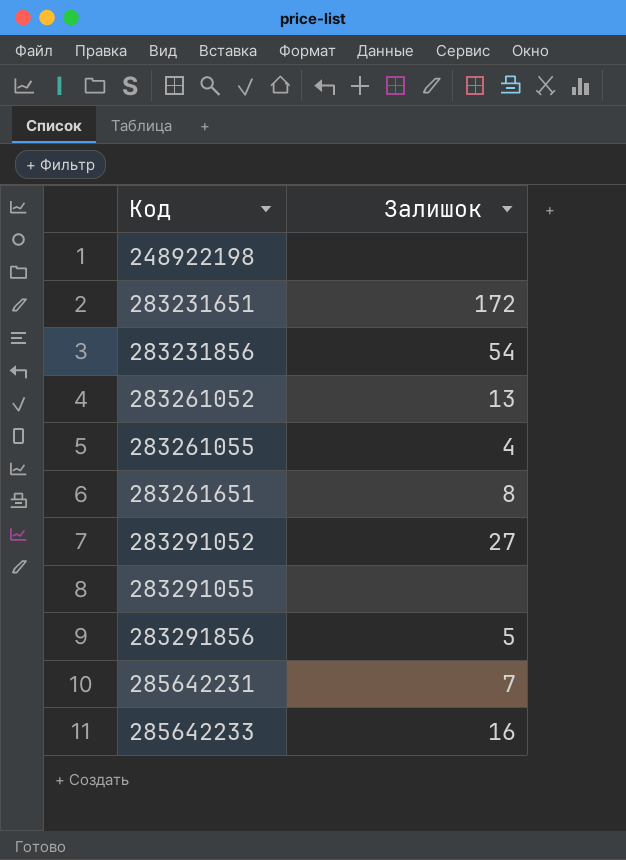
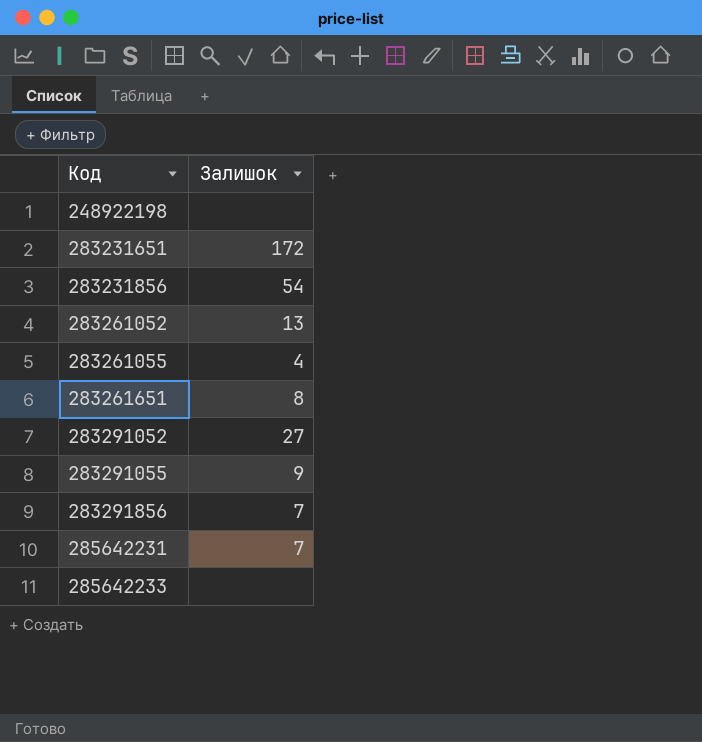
283291055 | Залишок: none -> 9
283291856 | Залишок: 5 -> 7
285642233 | Залишок: 16 -> none

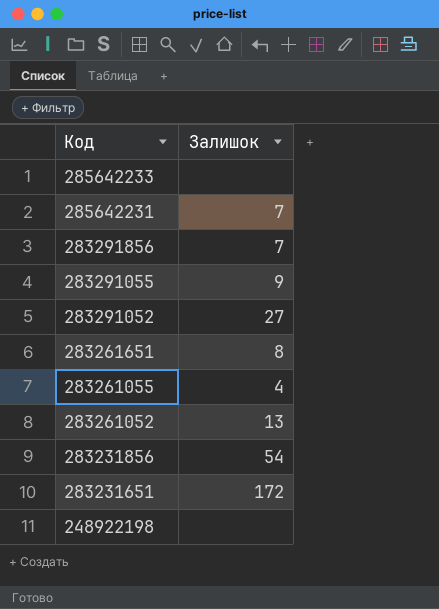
row order: Код ascending -> Код descending

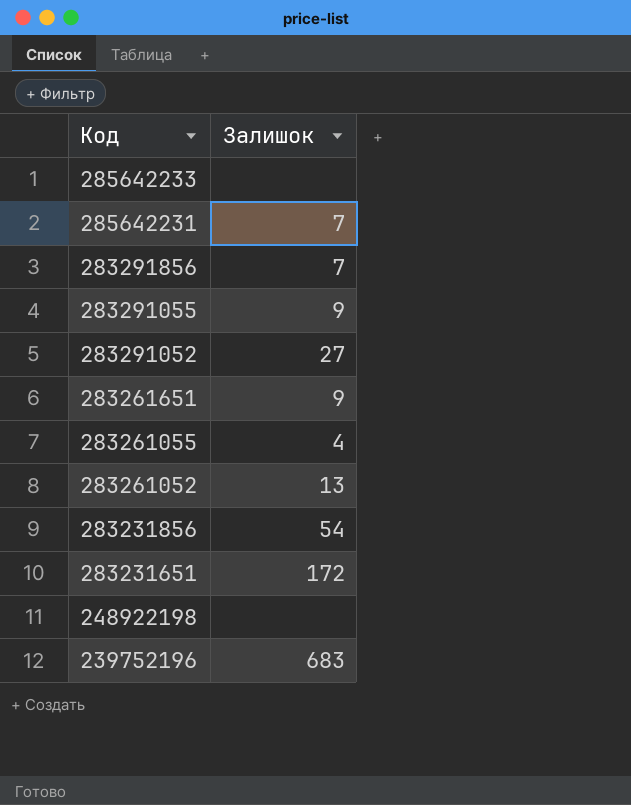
283261651 | Залишок: 8 -> 9
row 239752196: none -> 683

